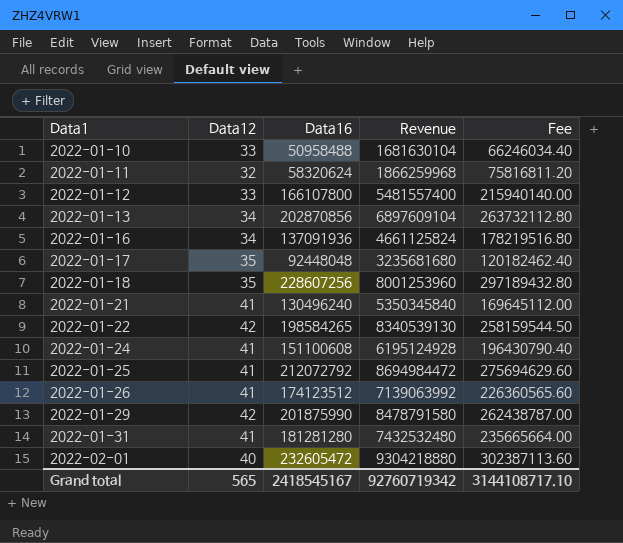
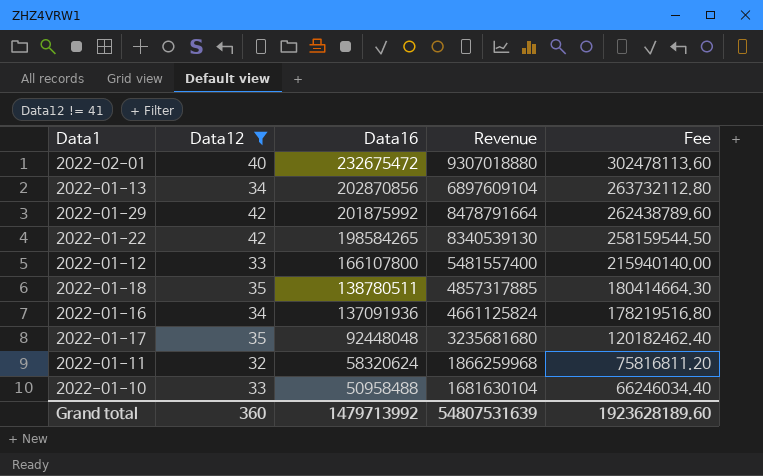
filter: none -> Data12 != 41
row order: Data1 ascending -> Data16 descending
2022-02-01 | Data16: 232605472 -> 232675472
2022-02-01 | Revenue: 9304218880 -> 9307018880
2022-02-01 | Fee: 302387113.60 -> 302478113.60
2022-01-29 | Data16: 201875990 -> 201875992
2022-01-29 | Revenue: 8478791580 -> 8478791664
2022-01-29 | Fee: 262438787.00 -> 262438789.60
2022-01-18 | Data16: 228607256 -> 138780511
2022-01-18 | Revenue: 8001253960 -> 4857317885
2022-01-18 | Fee: 297189432.80 -> 180414664.30
Grand total | Data12: 565 -> 360
Grand total | Data16: 2418545167 -> 1479713992
Grand total | Revenue: 92760719342 -> 54807531639
Grand total | Fee: 3144108717.10 -> 1923628189.60

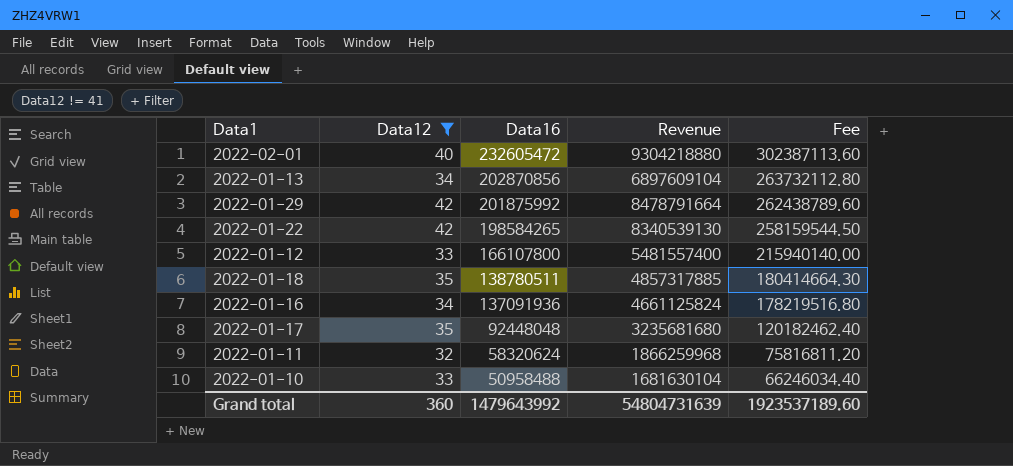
2022-02-01 | Data16: 232675472 -> 232605472
2022-02-01 | Revenue: 9307018880 -> 9304218880
2022-02-01 | Fee: 302478113.60 -> 302387113.60
Grand total | Data16: 1479713992 -> 1479643992
Grand total | Revenue: 54807531639 -> 54804731639
Grand total | Fee: 1923628189.60 -> 1923537189.60

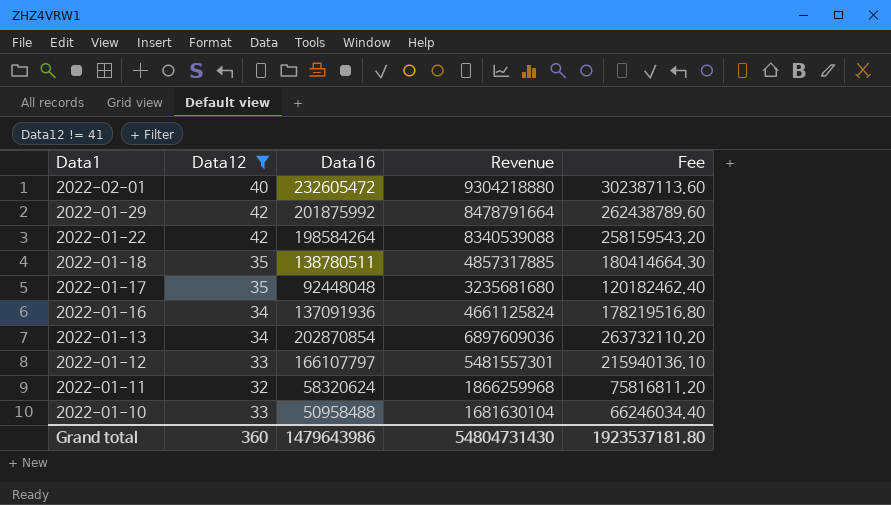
row order: Data16 descending -> Data1 descending
2022-01-22 | Data16: 198584265 -> 198584264
2022-01-22 | Revenue: 8340539130 -> 8340539088
2022-01-22 | Fee: 258159544.50 -> 258159543.20
2022-01-13 | Data16: 202870856 -> 202870854
2022-01-13 | Revenue: 6897609104 -> 6897609036
2022-01-13 | Fee: 263732112.80 -> 263732110.20
2022-01-12 | Data16: 166107800 -> 166107797
2022-01-12 | Revenue: 5481557400 -> 5481557301
2022-01-12 | Fee: 215940140.00 -> 215940136.10
Grand total | Data16: 1479643992 -> 1479643986
Grand total | Revenue: 54804731639 -> 54804731430
Grand total | Fee: 1923537189.60 -> 1923537181.80

